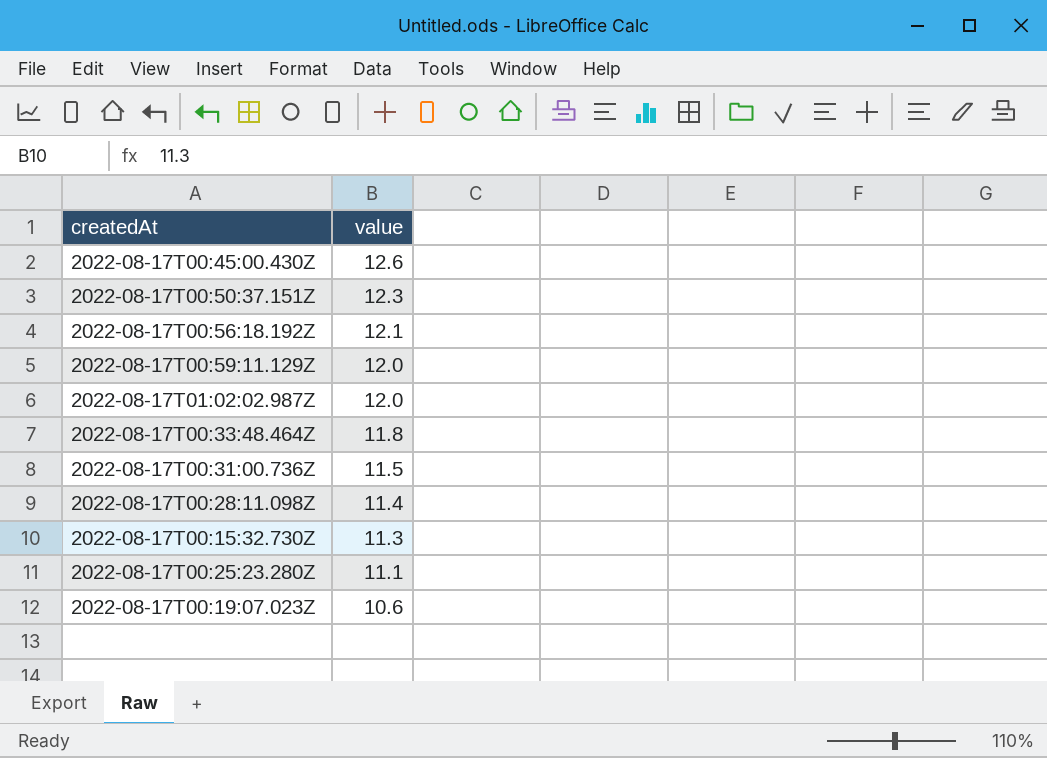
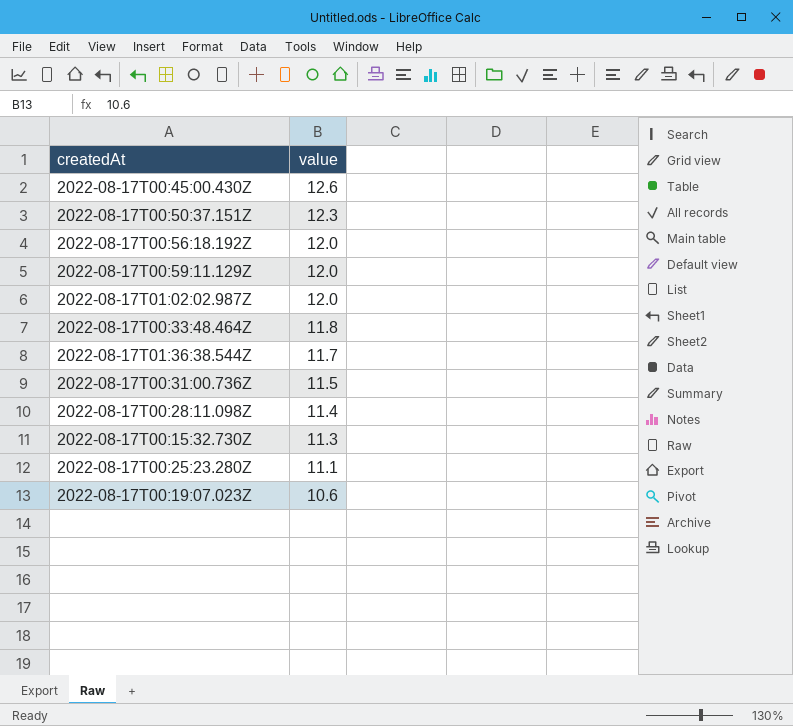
2022-08-17T00:56:18.192Z | value: 12.1 -> 12.0
row 2022-08-17T01:36:38.544Z: none -> 11.7

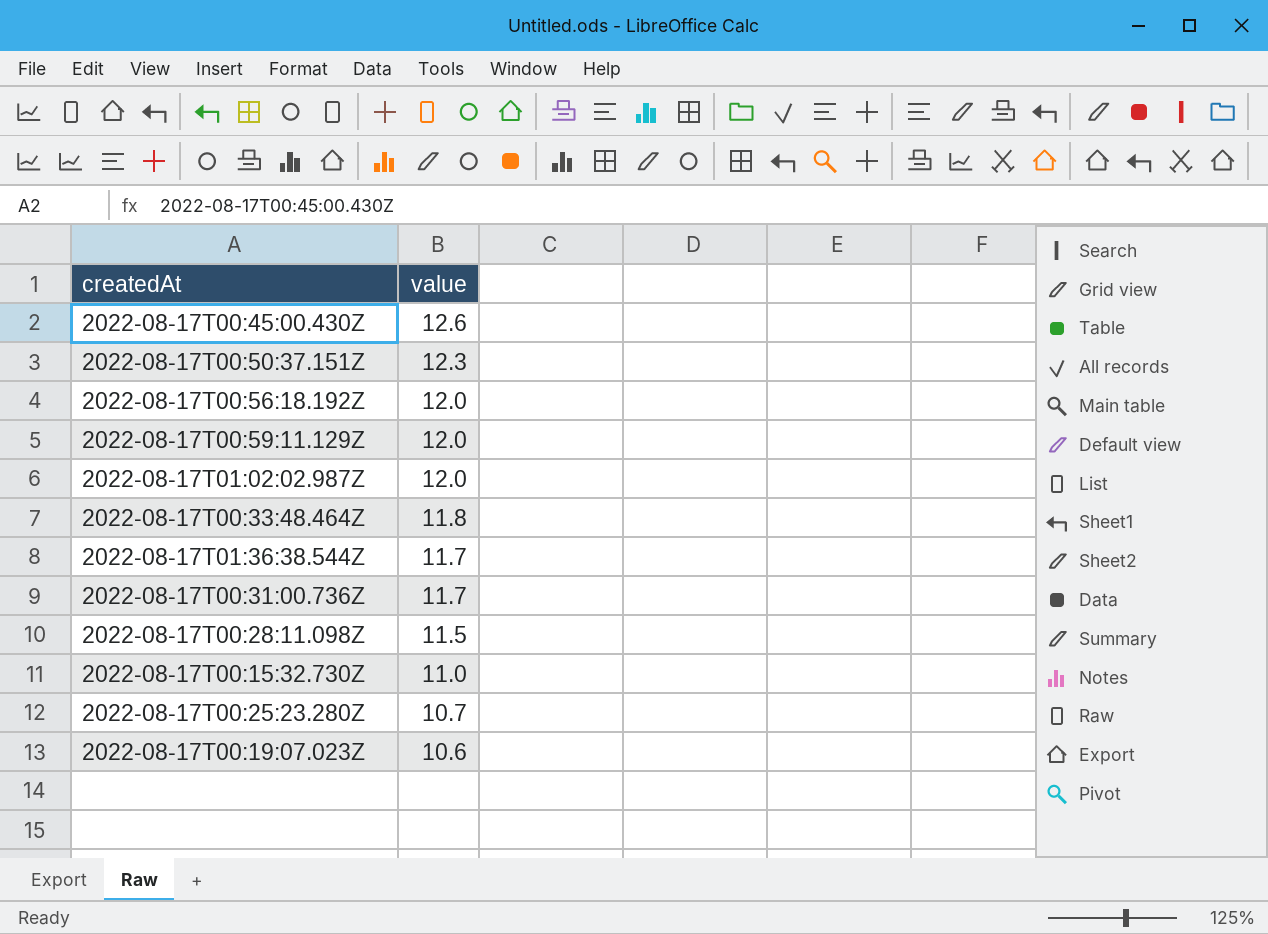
2022-08-17T00:31:00.736Z | value: 11.5 -> 11.7
2022-08-17T00:28:11.098Z | value: 11.4 -> 11.5
2022-08-17T00:15:32.730Z | value: 11.3 -> 11.0
2022-08-17T00:25:23.280Z | value: 11.1 -> 10.7

